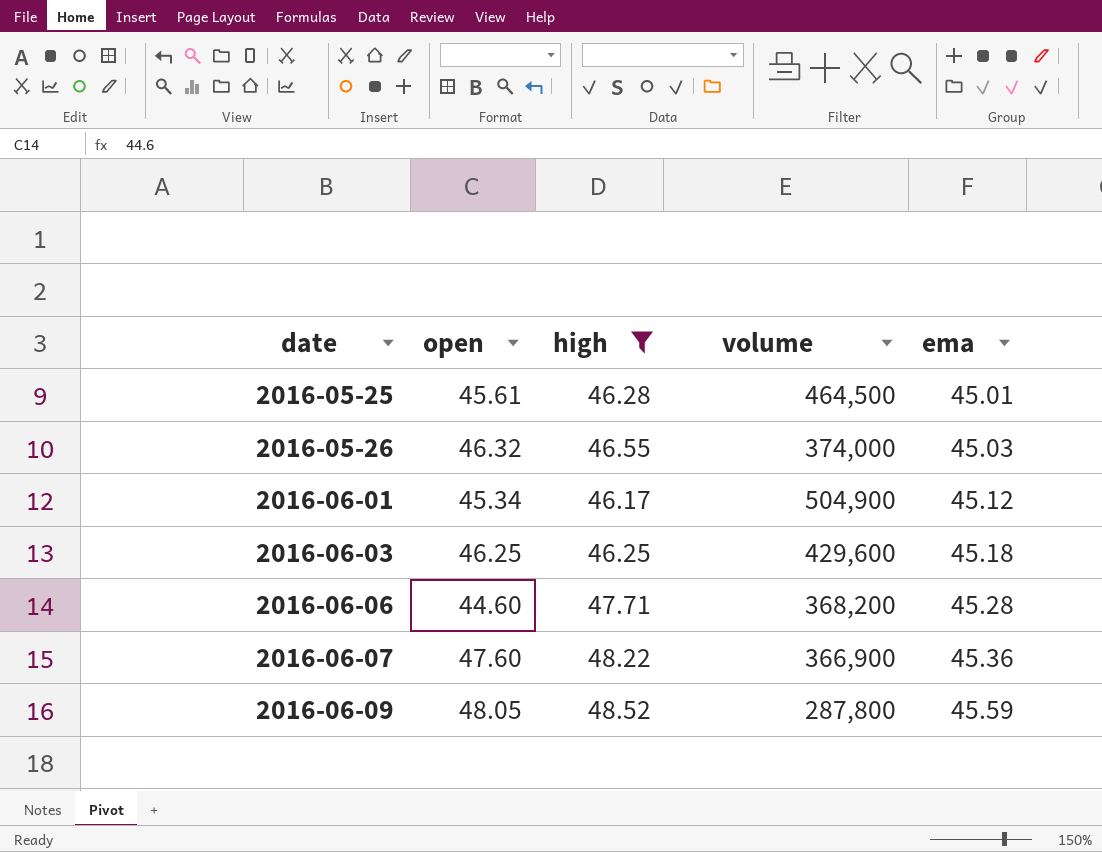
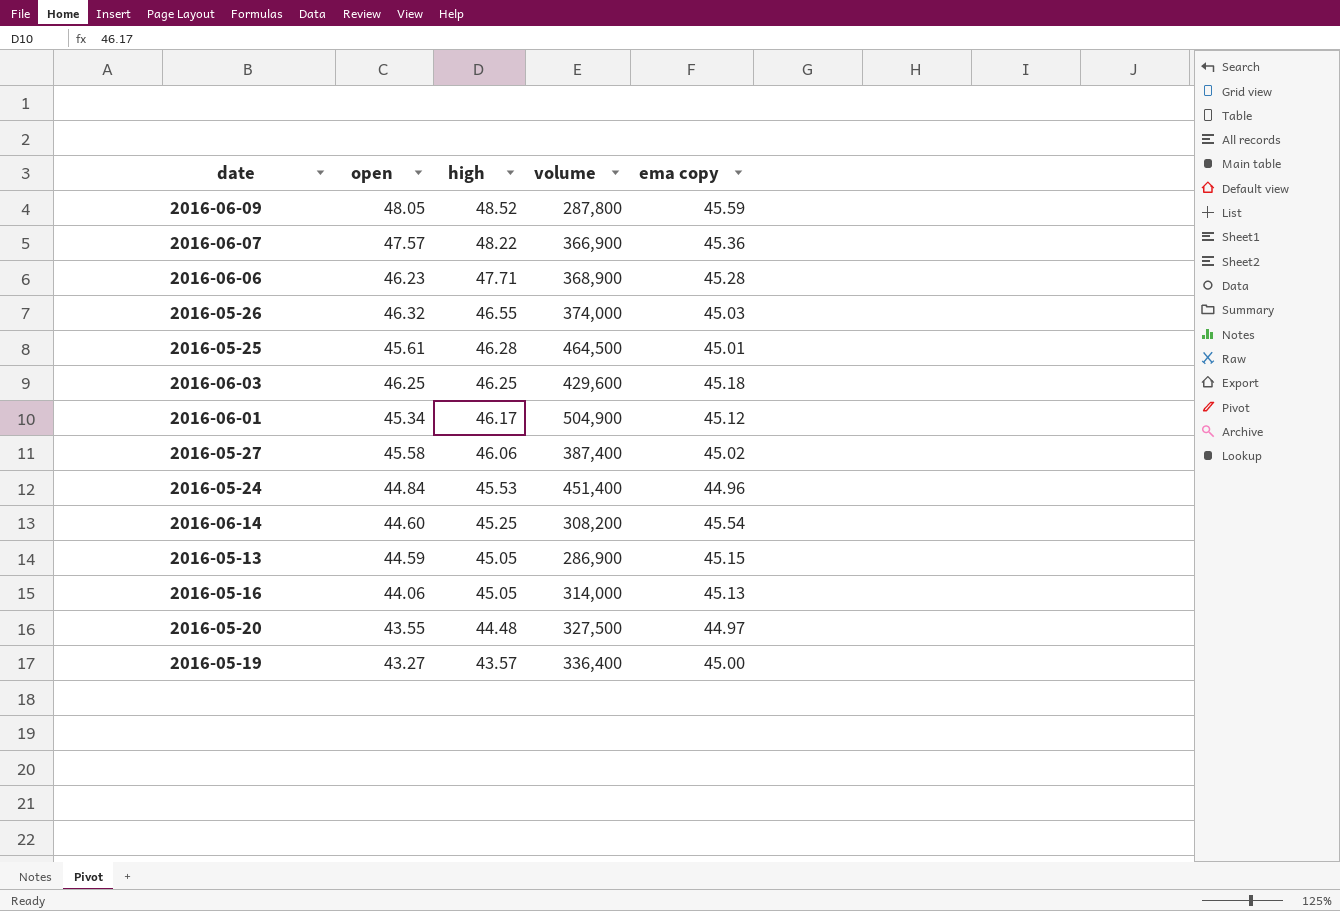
filter: high >= 46.17 -> none
row order: date ascending -> high descending
column name: ema -> ema copy
2016-06-07 | open: 47.60 -> 47.57
2016-06-06 | open: 44.60 -> 46.23
2016-06-06 | volume: 368,200 -> 368,900

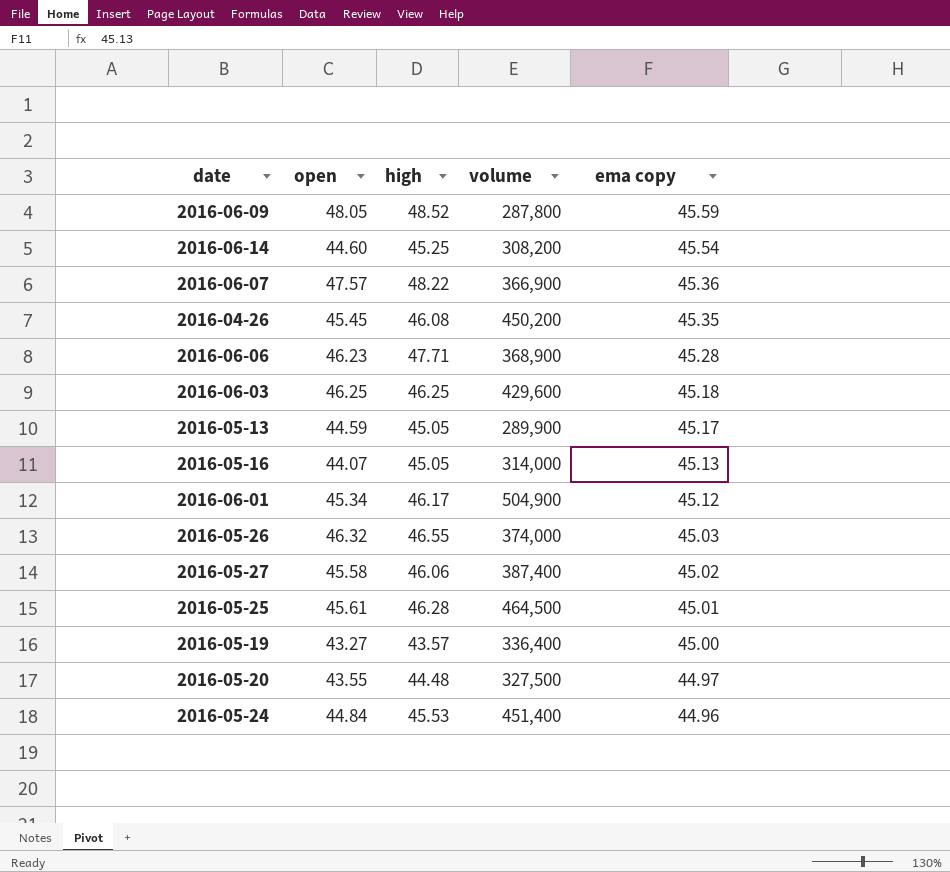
row order: high descending -> ema copy descending
row 2016-04-26: none -> 45.45 | 46.08 | 450,200 | 45.35
2016-05-13 | volume: 286,900 -> 289,900
2016-05-13 | ema copy: 45.15 -> 45.17
2016-05-16 | open: 44.06 -> 44.07

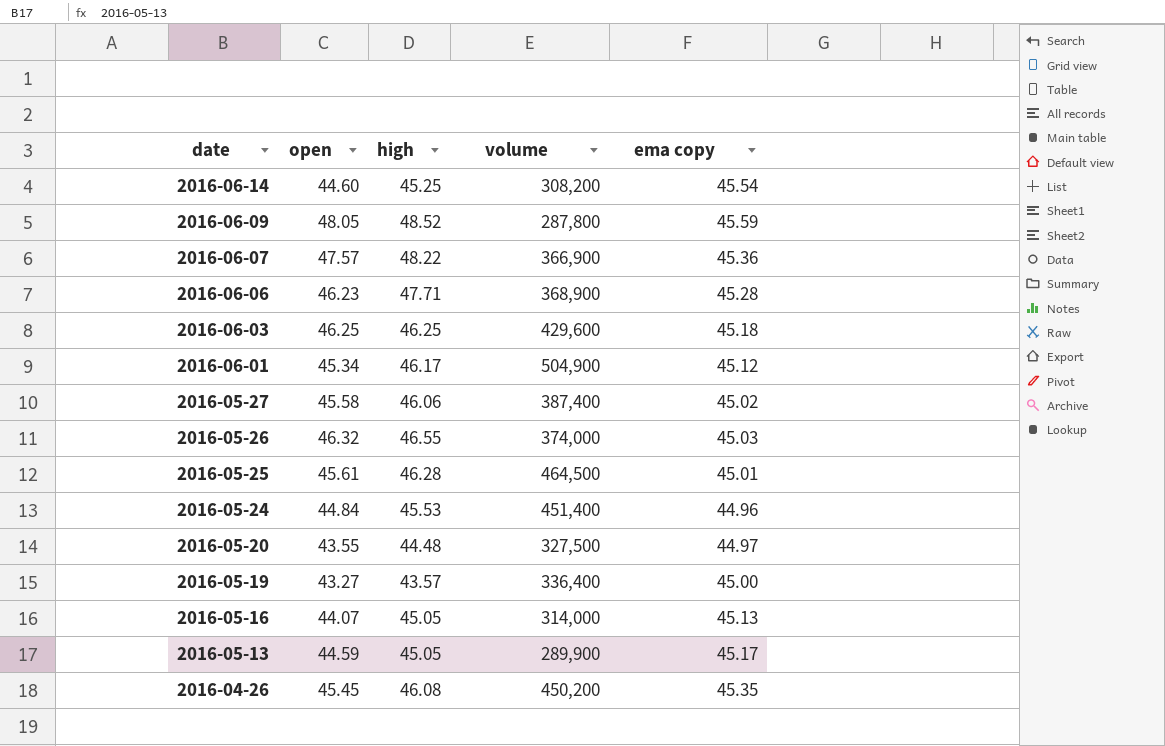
row order: ema copy descending -> date descending

